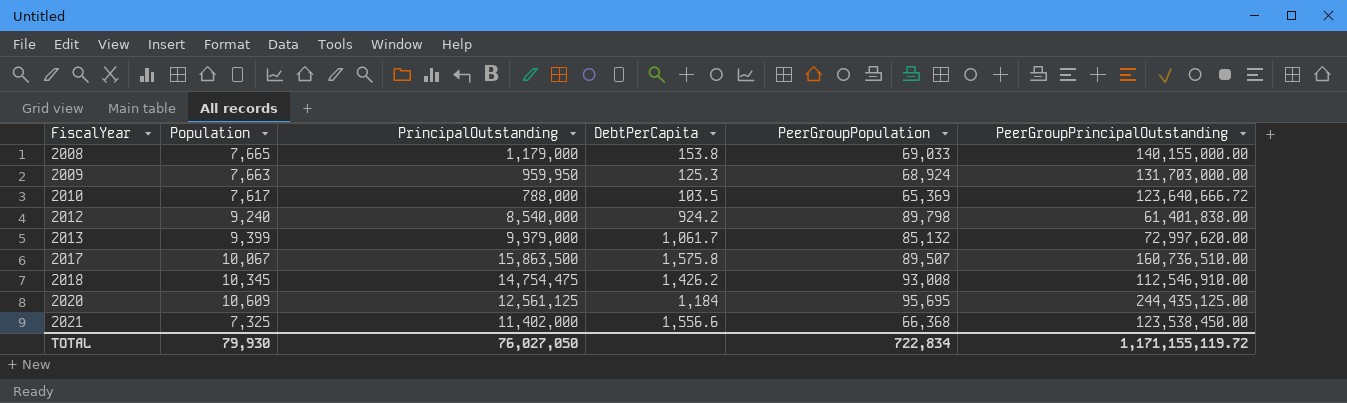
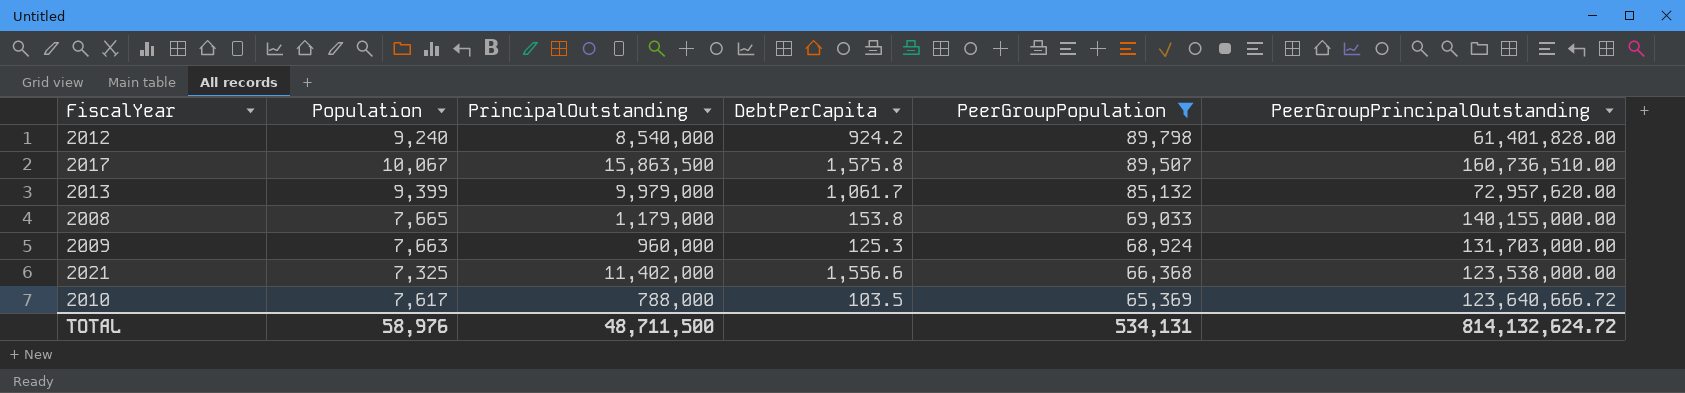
filter: none -> PeerGroupPopulation <= 89,798
row order: FiscalYear ascending -> PeerGroupPopulation descending
2012 | PeerGroupPrincipalOutstanding: 61,401,838.00 -> 61,401,828.00
2013 | PeerGroupPrincipalOutstanding: 72,997,620.00 -> 72,957,620.00
2009 | PrincipalOutstanding: 959,950 -> 960,000
2021 | PeerGroupPrincipalOutstanding: 123,538,450.00 -> 123,538,000.00
TOTAL | Population: 79,930 -> 58,976
TOTAL | PrincipalOutstanding: 76,027,050 -> 48,711,500
TOTAL | PeerGroupPopulation: 722,834 -> 534,131
TOTAL | PeerGroupPrincipalOutstanding: 1,171,155,119.72 -> 814,132,624.72

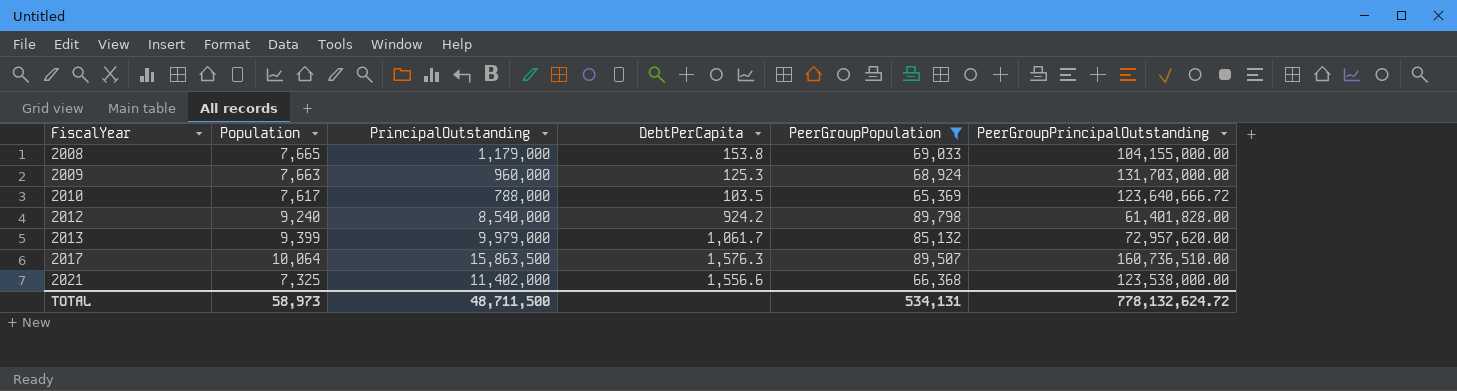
row order: PeerGroupPopulation descending -> FiscalYear ascending
2008 | PeerGroupPrincipalOutstanding: 140,155,000.00 -> 104,155,000.00
2017 | Population: 10,067 -> 10,064
2017 | DebtPerCapita: 1,575.8 -> 1,576.3
TOTAL | Population: 58,976 -> 58,973
TOTAL | PeerGroupPrincipalOutstanding: 814,132,624.72 -> 778,132,624.72

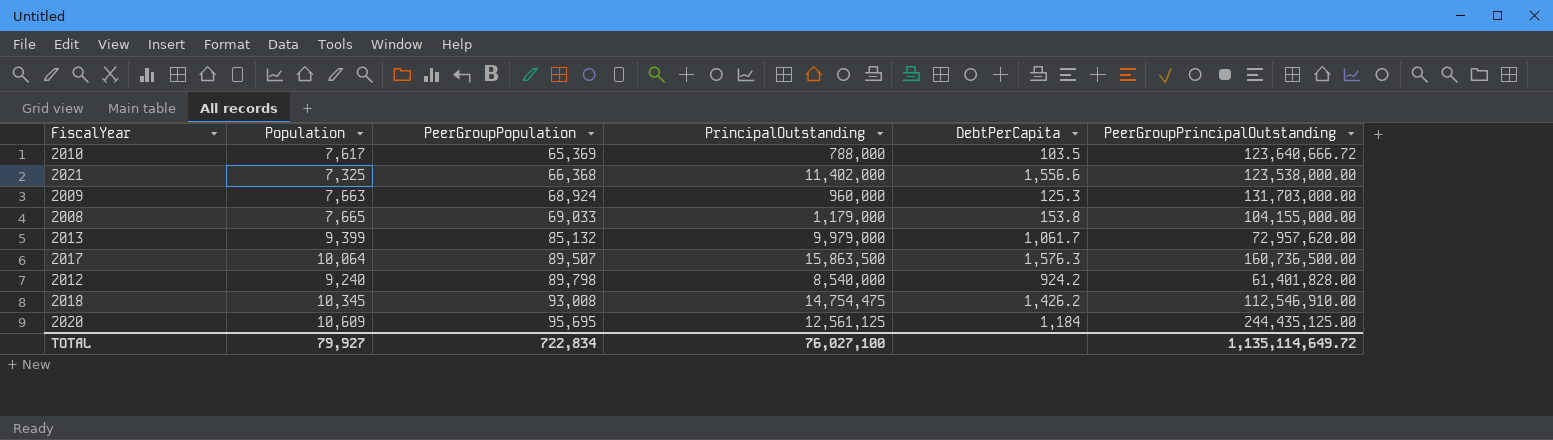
filter: PeerGroupPopulation <= 89,798 -> none
row order: FiscalYear ascending -> PeerGroupPopulation ascending
column PeerGroupPopulation | position: 5 -> 3
2017 | PeerGroupPrincipalOutstanding: 160,736,510.00 -> 160,736,500.00
TOTAL | Population: 58,973 -> 79,927
TOTAL | PeerGroupPopulation: 534,131 -> 722,834
TOTAL | PrincipalOutstanding: 48,711,500 -> 76,027,100
TOTAL | PeerGroupPrincipalOutstanding: 778,132,624.72 -> 1,135,114,649.72

